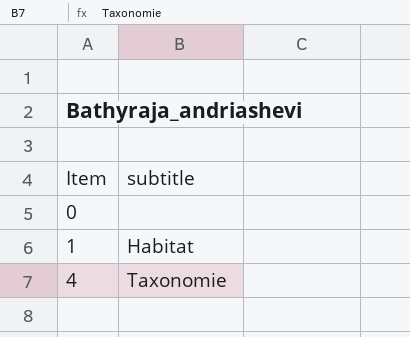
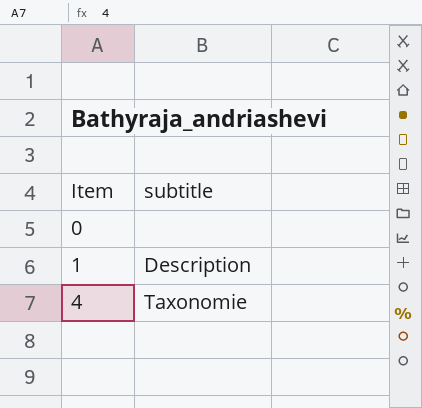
1 | subtitle: Habitat -> Description

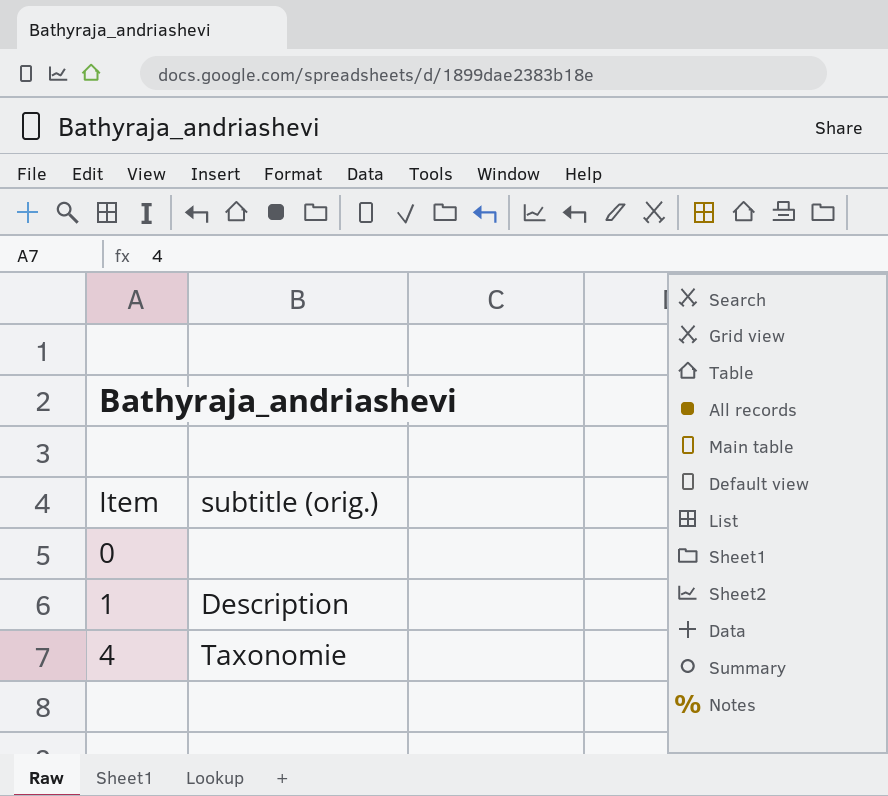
column name: subtitle -> subtitle (orig.)

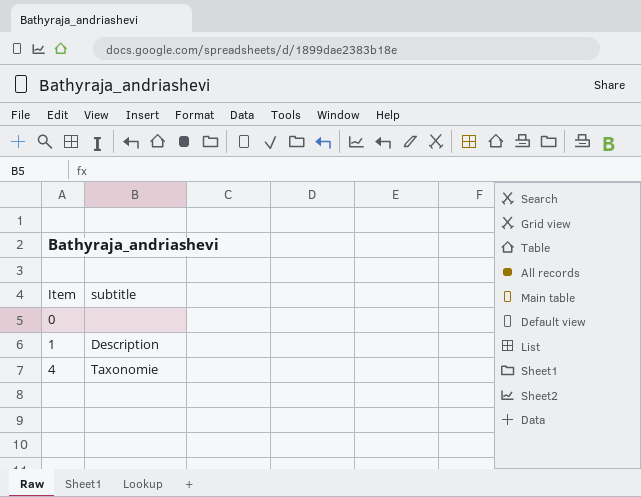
column name: subtitle (orig.) -> subtitle

